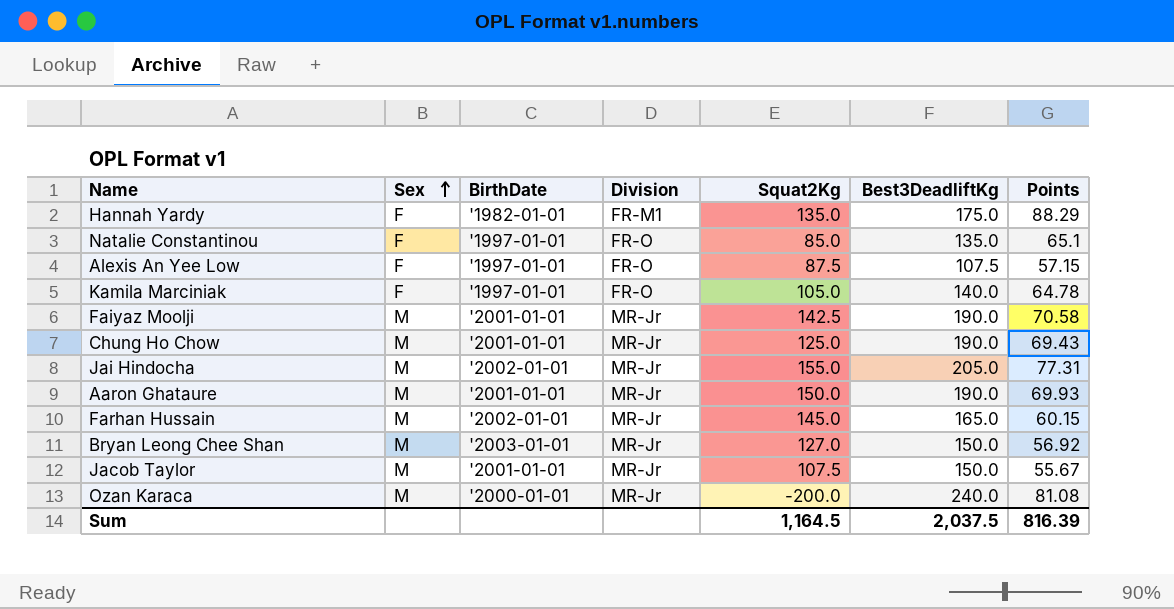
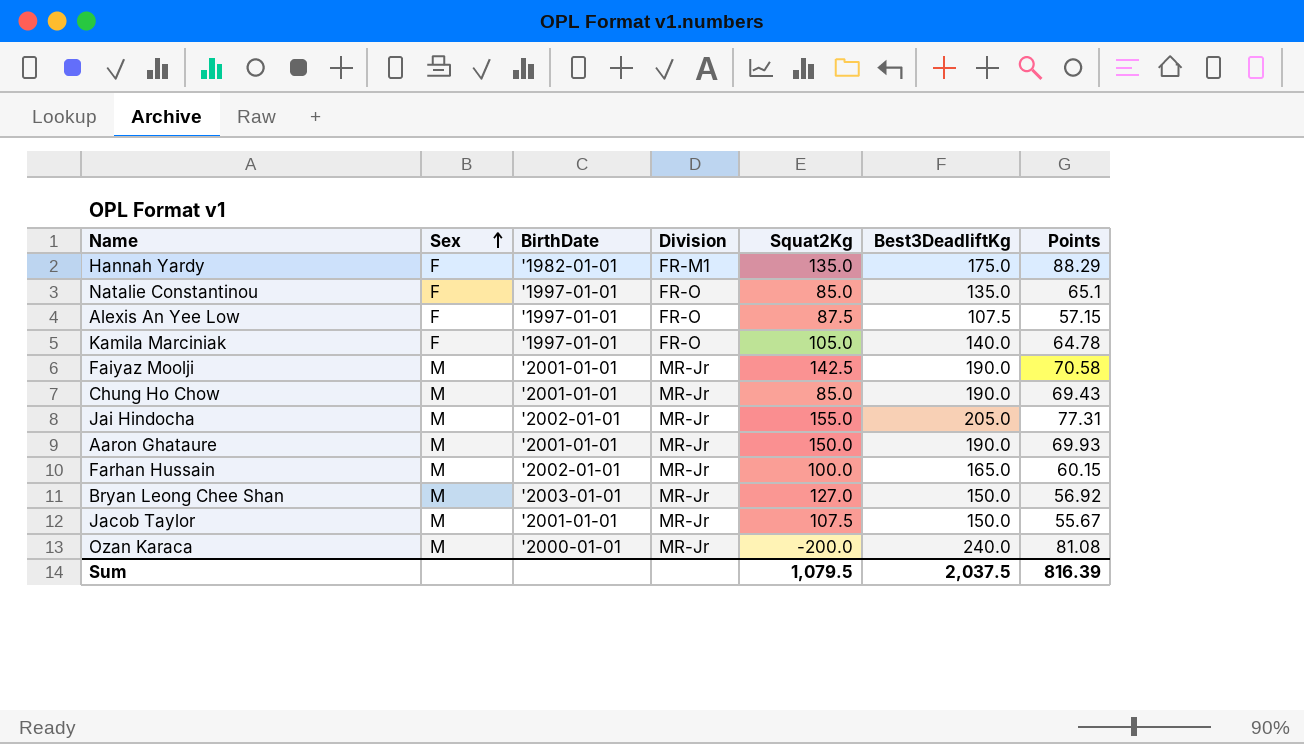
Chung Ho Chow | Squat2Kg: 125.0 -> 85.0
Farhan Hussain | Squat2Kg: 145.0 -> 100.0
Sum | Squat2Kg: 1,164.5 -> 1,079.5

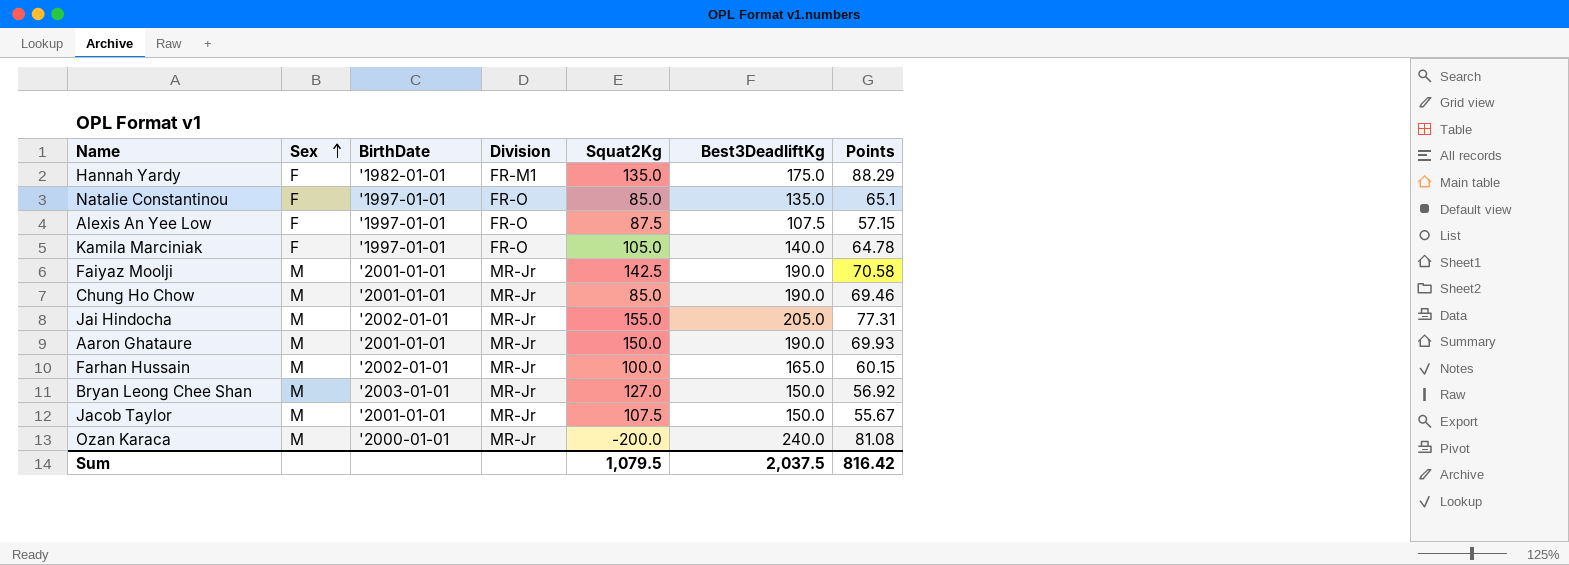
Chung Ho Chow | Points: 69.43 -> 69.46
Sum | Points: 816.39 -> 816.42

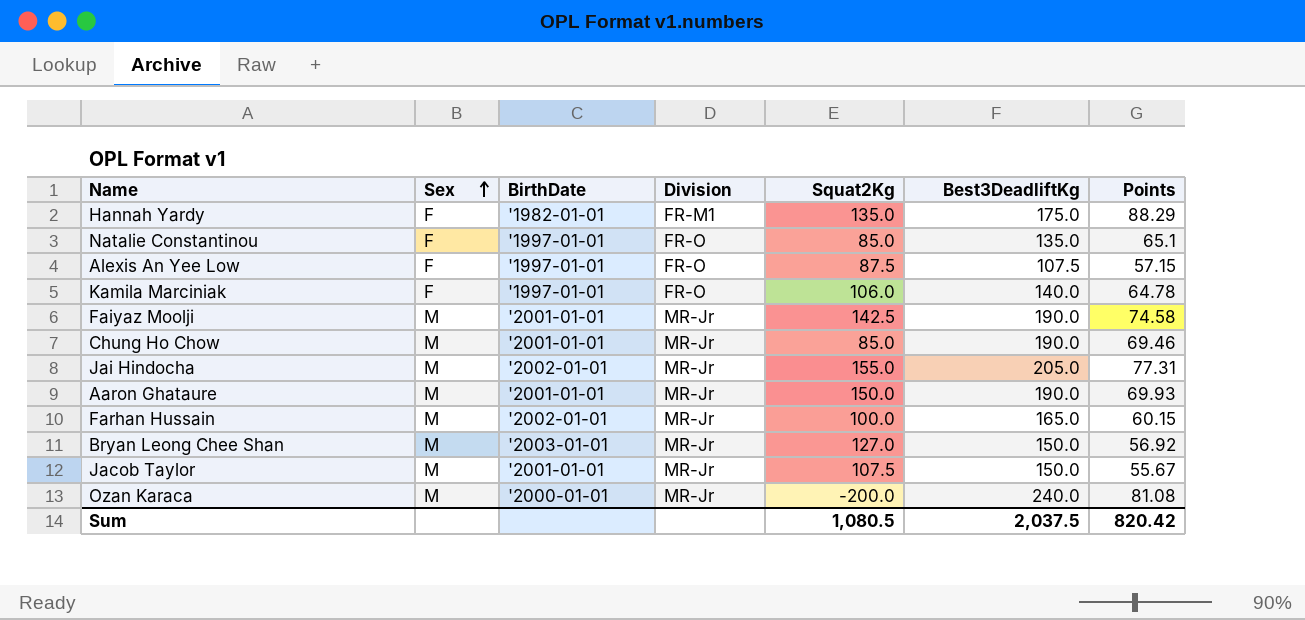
Kamila Marciniak | Squat2Kg: 105.0 -> 106.0
Faiyaz Moolji | Points: 70.58 -> 74.58
Sum | Squat2Kg: 1,079.5 -> 1,080.5
Sum | Points: 816.42 -> 820.42

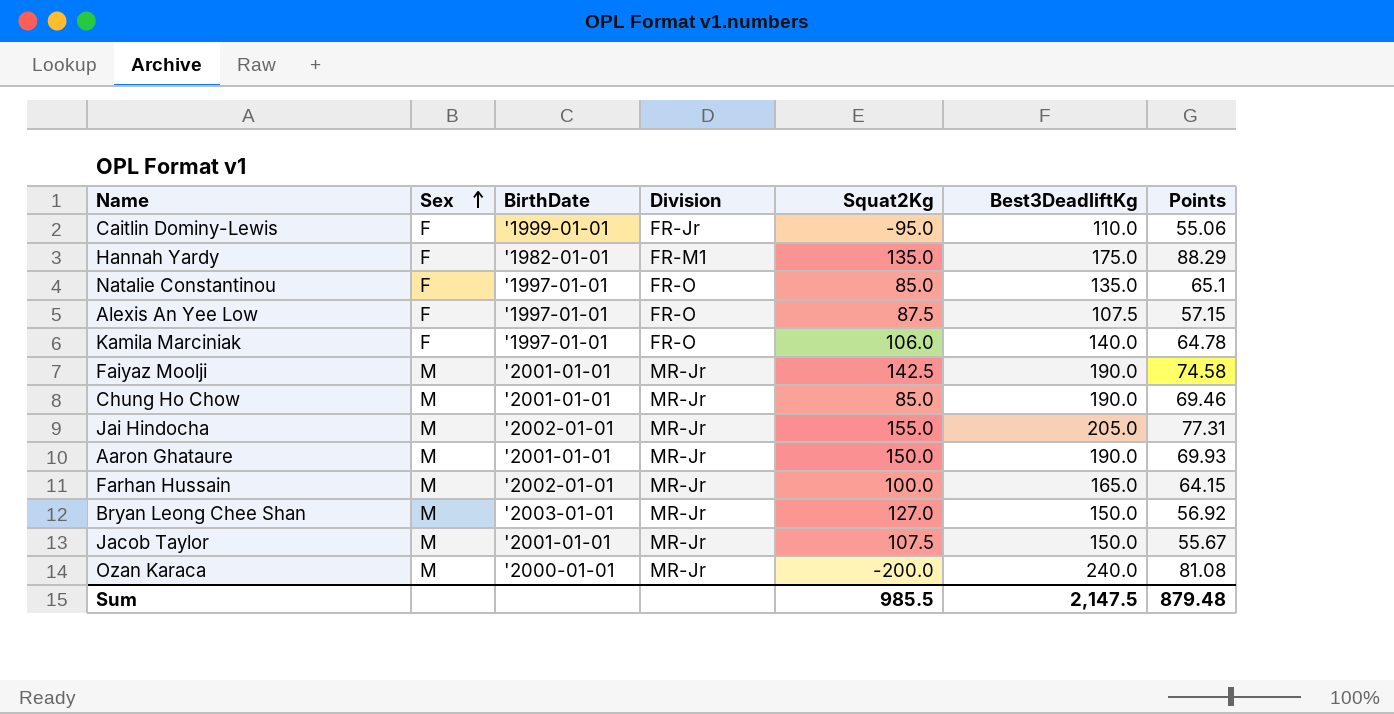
row Caitlin Dominy-Lewis: none -> F | '1999-01-01 | FR-Jr | -95.0 | 110.0 | 55.06
Farhan Hussain | Points: 60.15 -> 64.15
Sum | Squat2Kg: 1,080.5 -> 985.5
Sum | Best3DeadliftKg: 2,037.5 -> 2,147.5
Sum | Points: 820.42 -> 879.48

